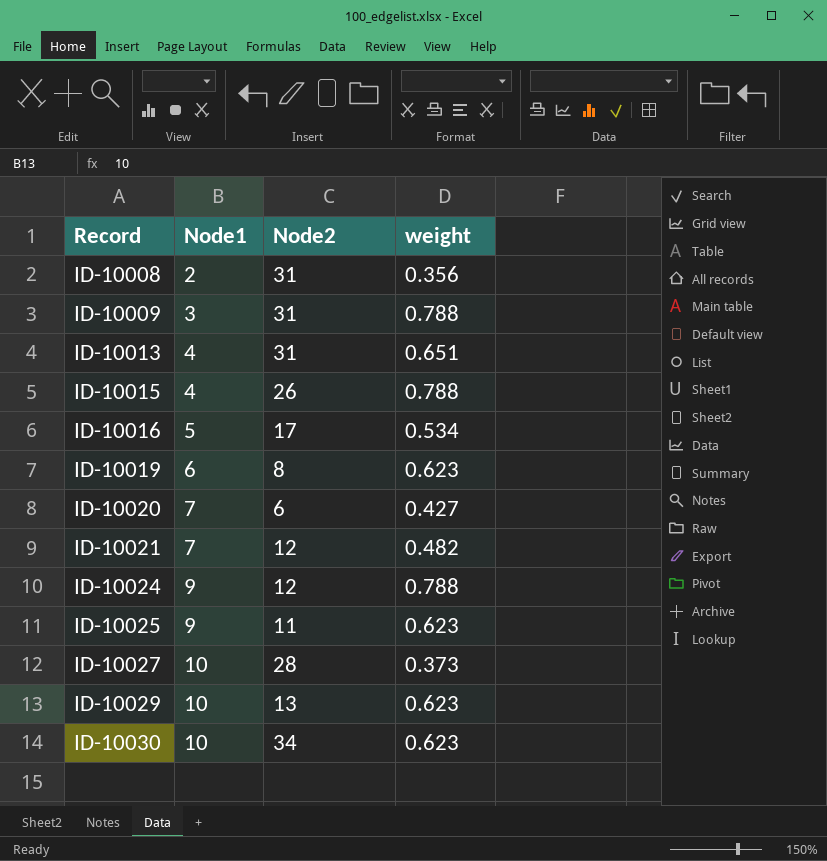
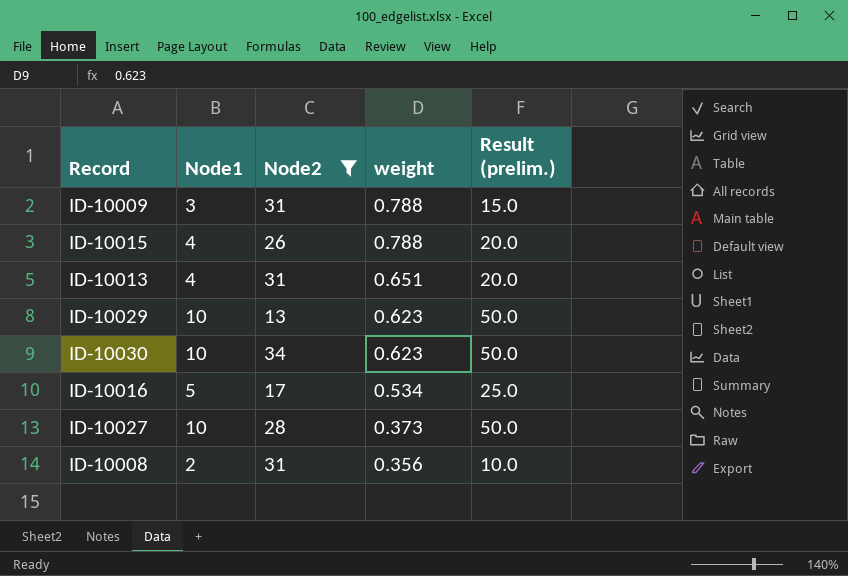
filter: none -> Node2 >= 13
row order: Record ascending -> weight descending
column Result (prelim.) | formula: none -> [Node1] * 5

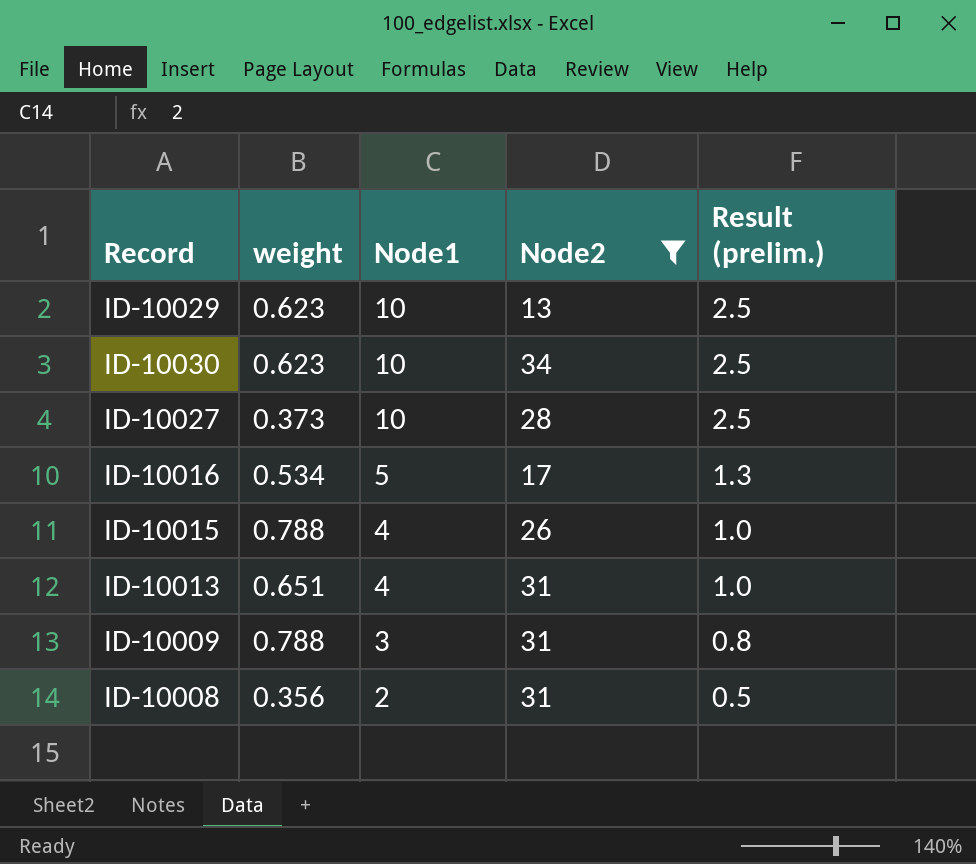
row order: weight descending -> Node1 descending
column weight | position: 4 -> 2
column Result (prelim.) | formula: [Node1] * 5 -> [Node1] * 0.25

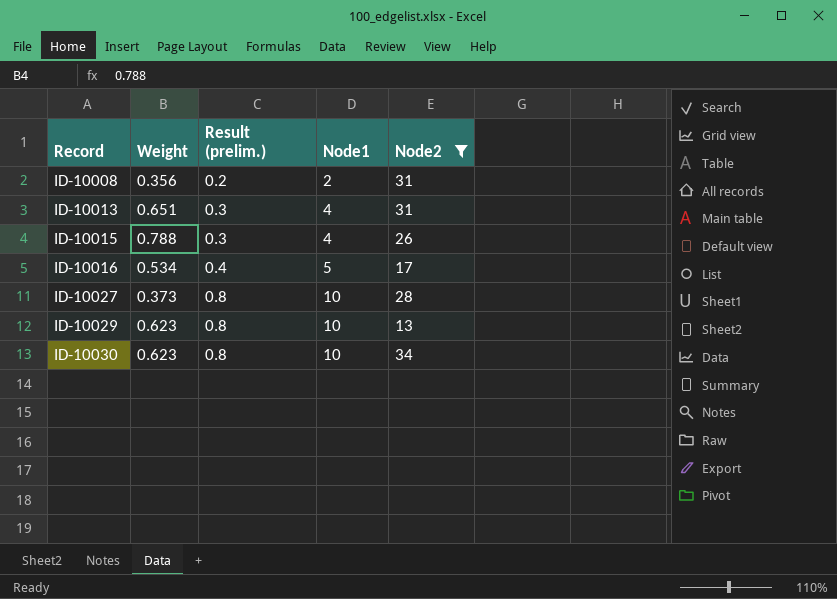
row order: Node1 descending -> Record ascending
column name: weight -> Weight
column Result (prelim.) | formula: [Node1] * 0.25 -> [Node1] * 0.08
column Result (prelim.) | position: 5 -> 3
row ID-10009: 0.788 | 3 | 31 | 0.8 -> none

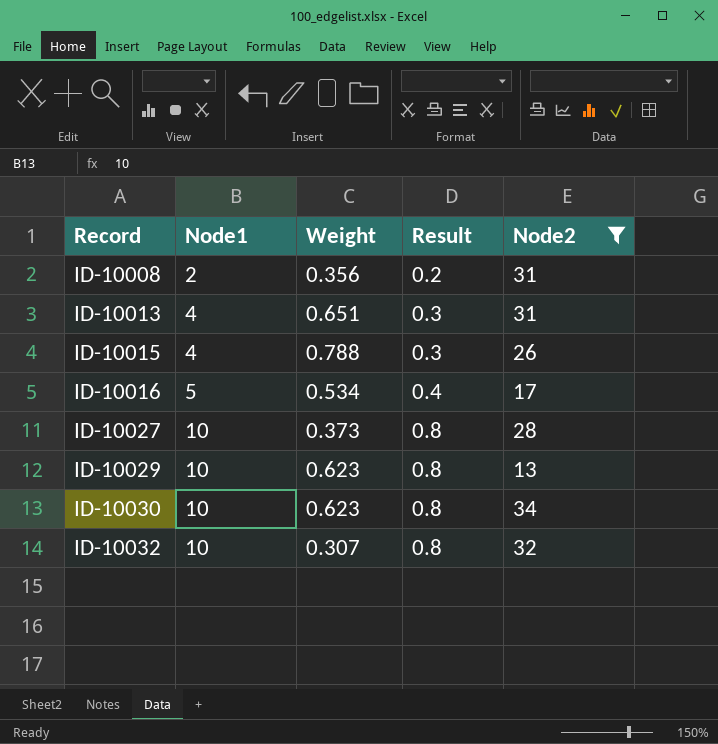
column Node1 | position: 4 -> 2
column name: Result (prelim.) -> Result
row ID-10032: none -> 10 | 0.307 | 0.8 | 32

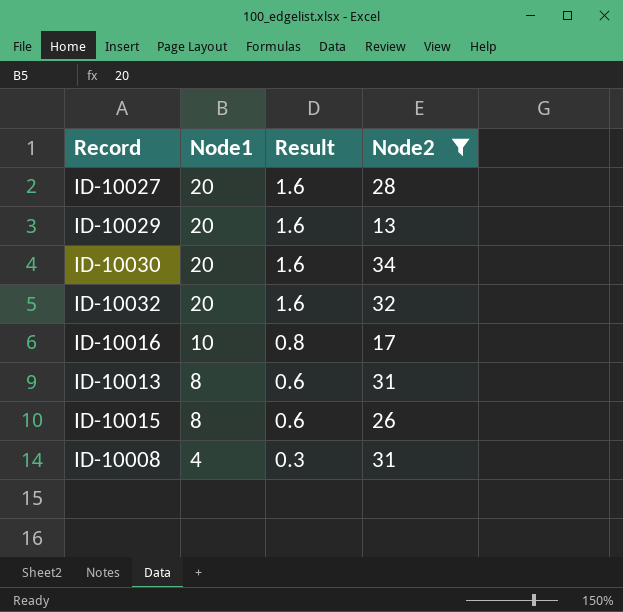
row order: Record ascending -> Node1 descending
column Weight | position: 3 -> none
ID-10027 | Node1: 10 -> 20
ID-10027 | Result: 0.8 -> 1.6
ID-10029 | Node1: 10 -> 20
ID-10029 | Result: 0.8 -> 1.6
ID-10030 | Node1: 10 -> 20
ID-10030 | Result: 0.8 -> 1.6
ID-10032 | Node1: 10 -> 20
ID-10032 | Result: 0.8 -> 1.6
ID-10016 | Node1: 5 -> 10
ID-10016 | Result: 0.4 -> 0.8
ID-10013 | Node1: 4 -> 8
ID-10013 | Result: 0.3 -> 0.6
ID-10015 | Node1: 4 -> 8
ID-10015 | Result: 0.3 -> 0.6
ID-10008 | Node1: 2 -> 4
ID-10008 | Result: 0.2 -> 0.3

